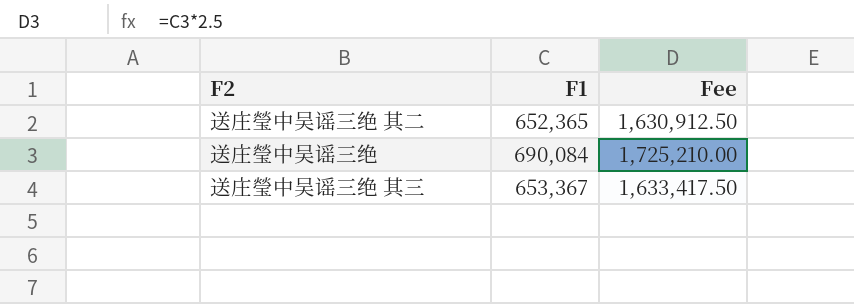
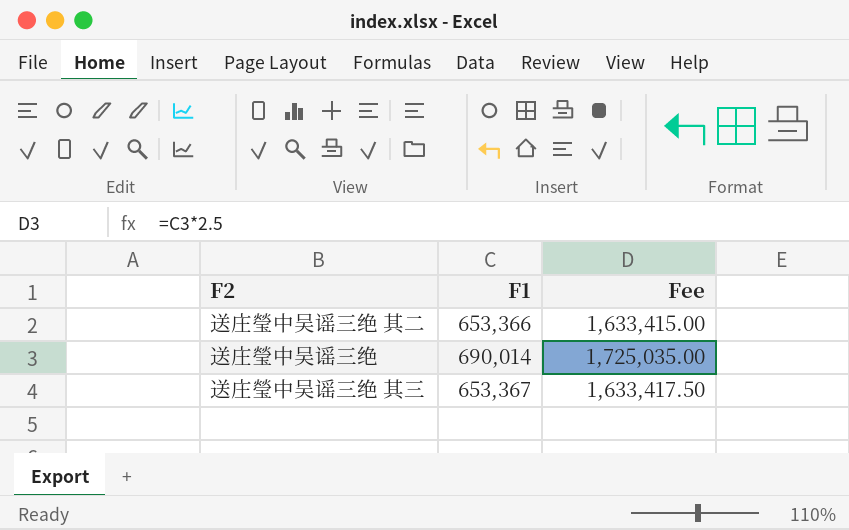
送庄瑩中吴谣三绝 其二 | F1: 652,365 -> 653,366
送庄瑩中吴谣三绝 其二 | Fee: 1,630,912.50 -> 1,633,415.00
送庄瑩中吴谣三绝 | F1: 690,084 -> 690,014
送庄瑩中吴谣三绝 | Fee: 1,725,210.00 -> 1,725,035.00

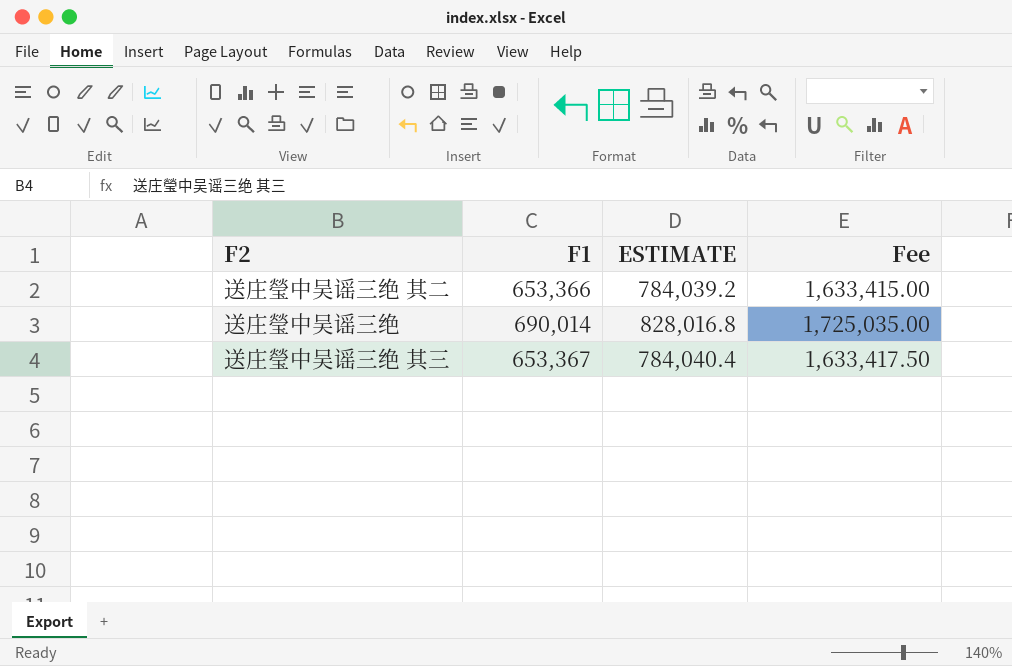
column ESTIMATE | formula: none -> [F1] * 1.2

